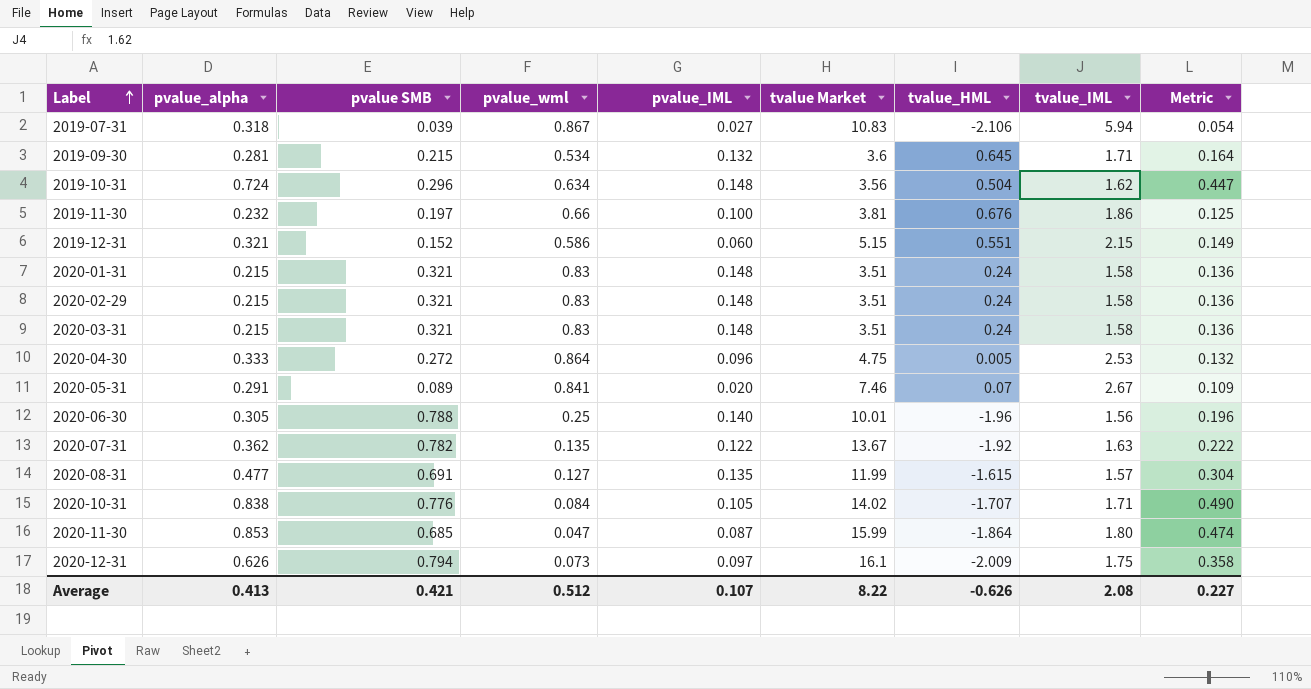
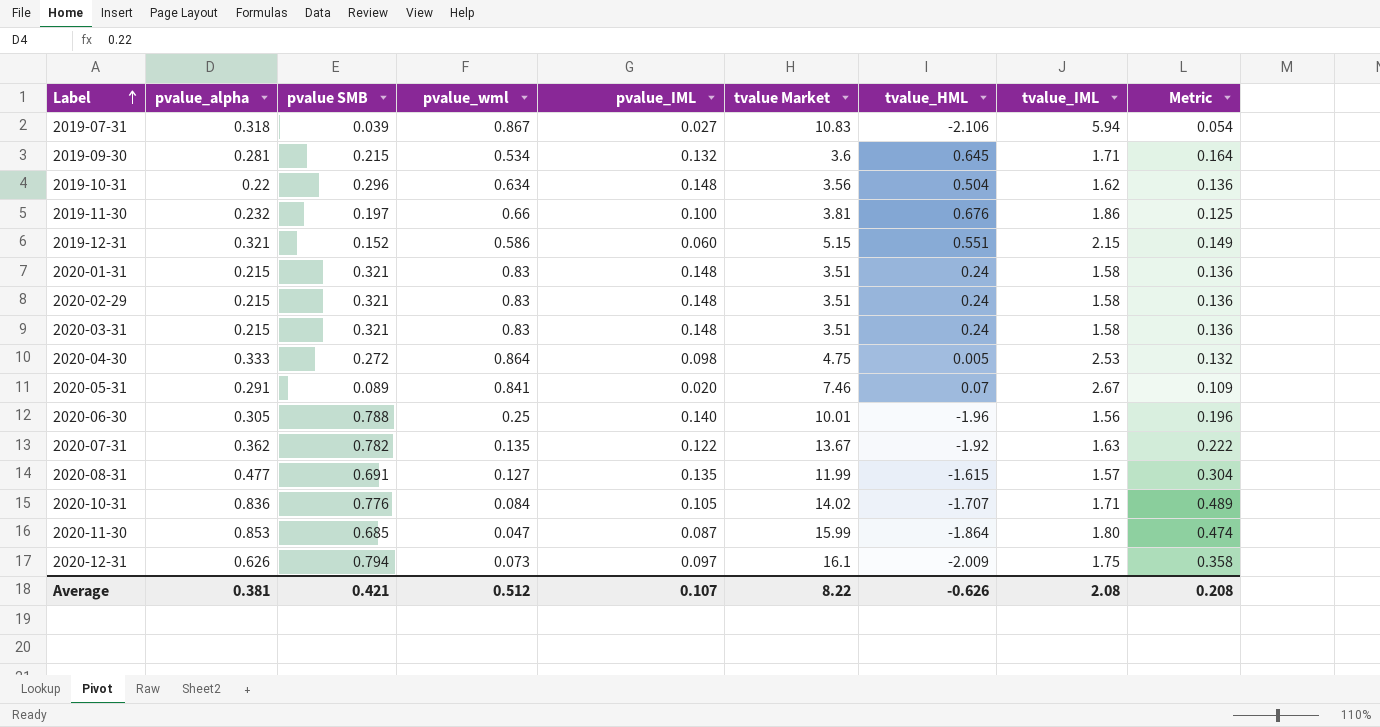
2019-10-31 | pvalue_alpha: 0.724 -> 0.22
2019-10-31 | Metric: 0.447 -> 0.136
2020-04-30 | pvalue_IML: 0.096 -> 0.098
2020-10-31 | pvalue_alpha: 0.838 -> 0.836
2020-10-31 | Metric: 0.490 -> 0.489
Average | pvalue_alpha: 0.413 -> 0.381
Average | Metric: 0.227 -> 0.208

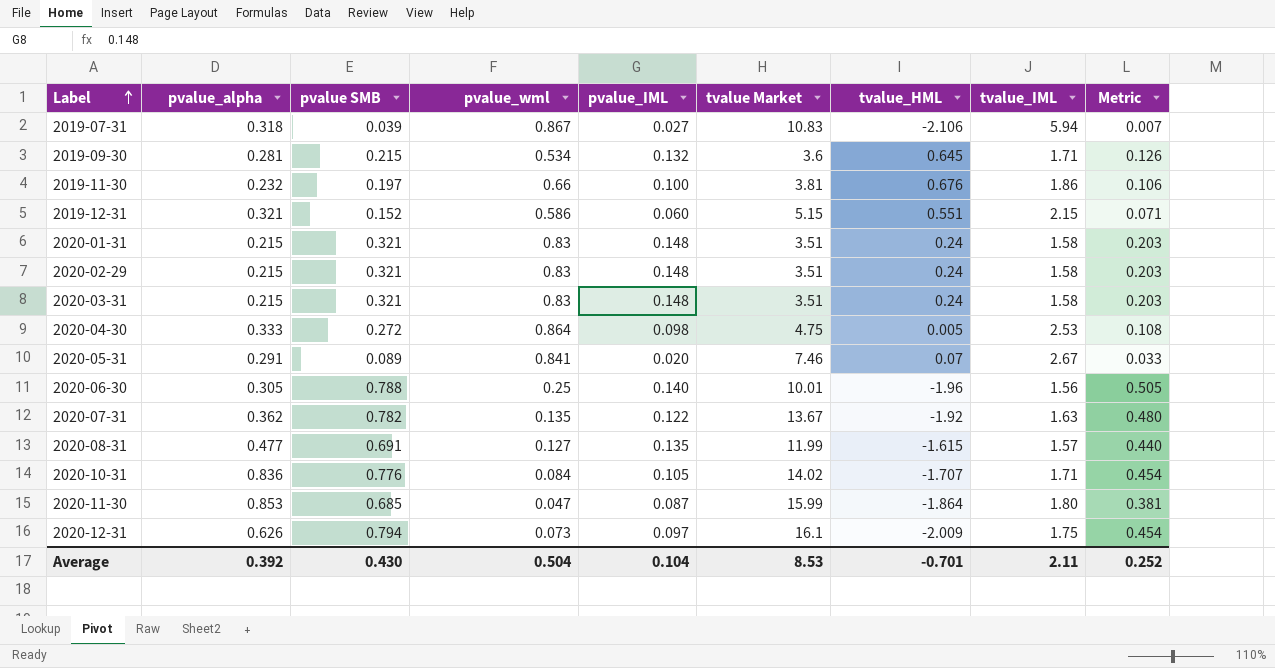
column Metric | formula: [pvalue_alpha] / [tvalue_IML] -> [pvalue SMB] / [tvalue_IML]
row 2019-10-31: 0.22 | 0.296 | 0.634 | 0.148 | 3.56 | 0.504 | 1.62 | 0.136 -> none
Average | pvalue_alpha: 0.381 -> 0.392
Average | pvalue SMB: 0.421 -> 0.430
Average | pvalue_wml: 0.512 -> 0.504
Average | pvalue_IML: 0.107 -> 0.104
Average | tvalue Market: 8.22 -> 8.53
Average | tvalue_HML: -0.626 -> -0.701
Average | tvalue_IML: 2.08 -> 2.11
Average | Metric: 0.208 -> 0.252

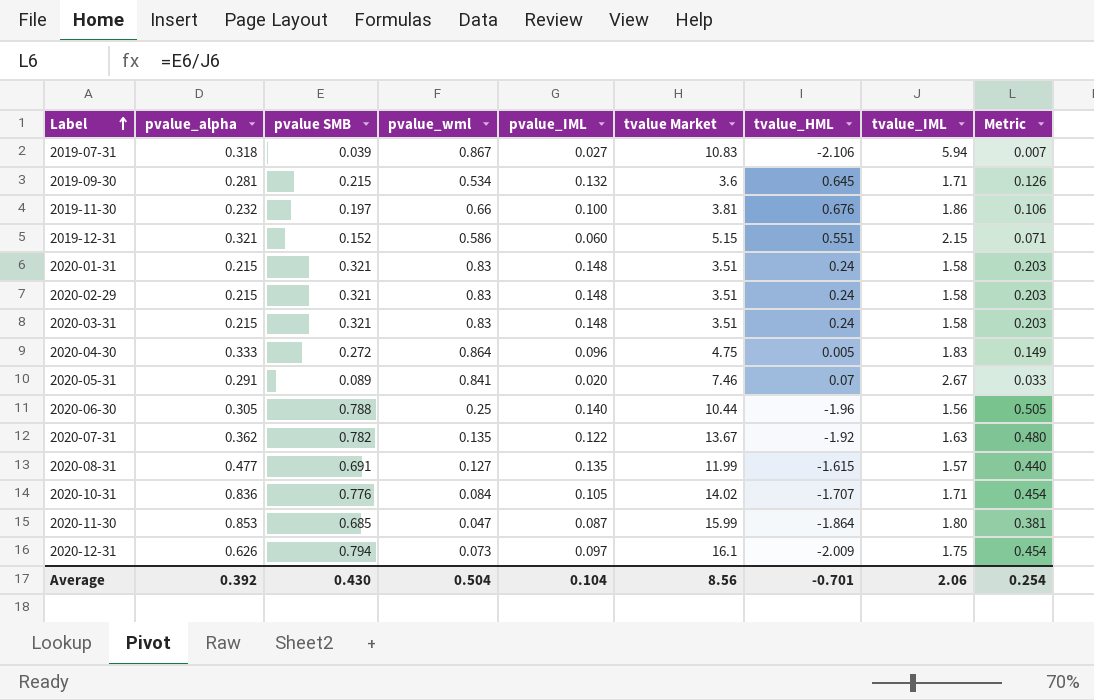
2020-04-30 | pvalue_IML: 0.098 -> 0.096
2020-04-30 | tvalue_IML: 2.53 -> 1.83
2020-04-30 | Metric: 0.108 -> 0.149
2020-06-30 | tvalue Market: 10.01 -> 10.44
Average | tvalue Market: 8.53 -> 8.56
Average | tvalue_IML: 2.11 -> 2.06
Average | Metric: 0.252 -> 0.254

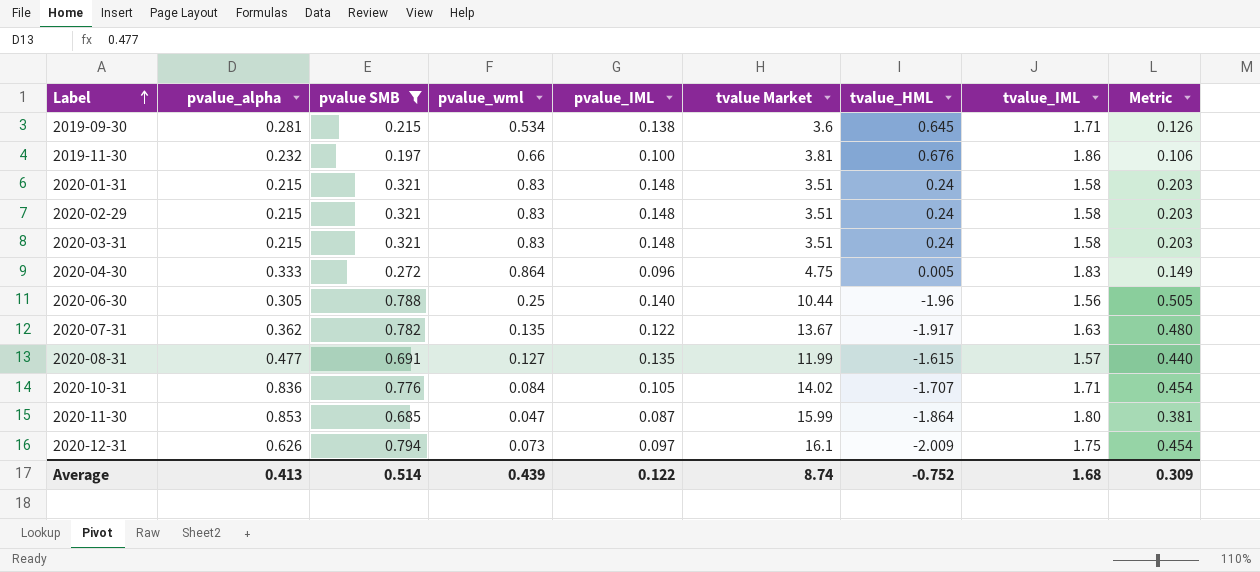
filter: none -> pvalue SMB >= 0.197
2019-09-30 | pvalue_IML: 0.132 -> 0.138
2020-07-31 | tvalue_HML: -1.92 -> -1.917
Average | pvalue_alpha: 0.392 -> 0.413
Average | pvalue SMB: 0.430 -> 0.514
Average | pvalue_wml: 0.504 -> 0.439
Average | pvalue_IML: 0.104 -> 0.122
Average | tvalue Market: 8.56 -> 8.74
Average | tvalue_HML: -0.701 -> -0.752
Average | tvalue_IML: 2.06 -> 1.68
Average | Metric: 0.254 -> 0.309

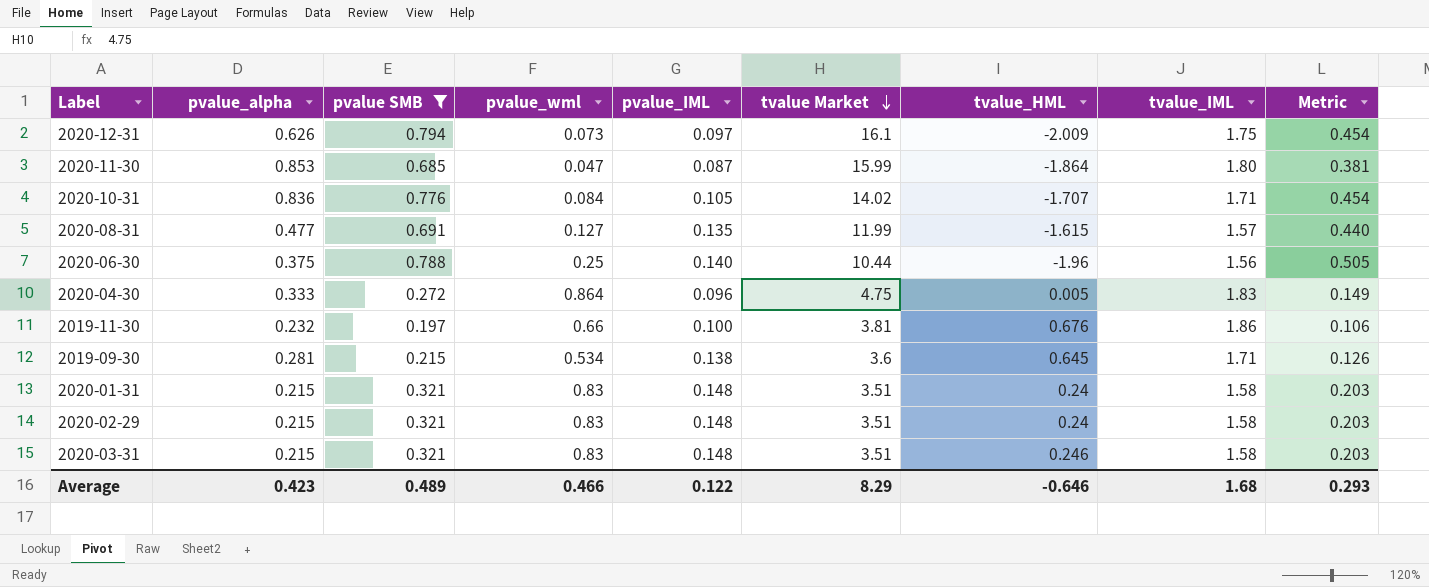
row order: Label ascending -> tvalue Market descending
row 2020-07-31: 0.362 | 0.782 | 0.135 | 0.122 | 13.67 | -1.917 | 1.63 | 0.480 -> none
2020-06-30 | pvalue_alpha: 0.305 -> 0.375
2020-03-31 | tvalue_HML: 0.24 -> 0.246
Average | pvalue_alpha: 0.413 -> 0.423
Average | pvalue SMB: 0.514 -> 0.489
Average | pvalue_wml: 0.439 -> 0.466
Average | tvalue Market: 8.74 -> 8.29
Average | tvalue_HML: -0.752 -> -0.646
Average | Metric: 0.309 -> 0.293

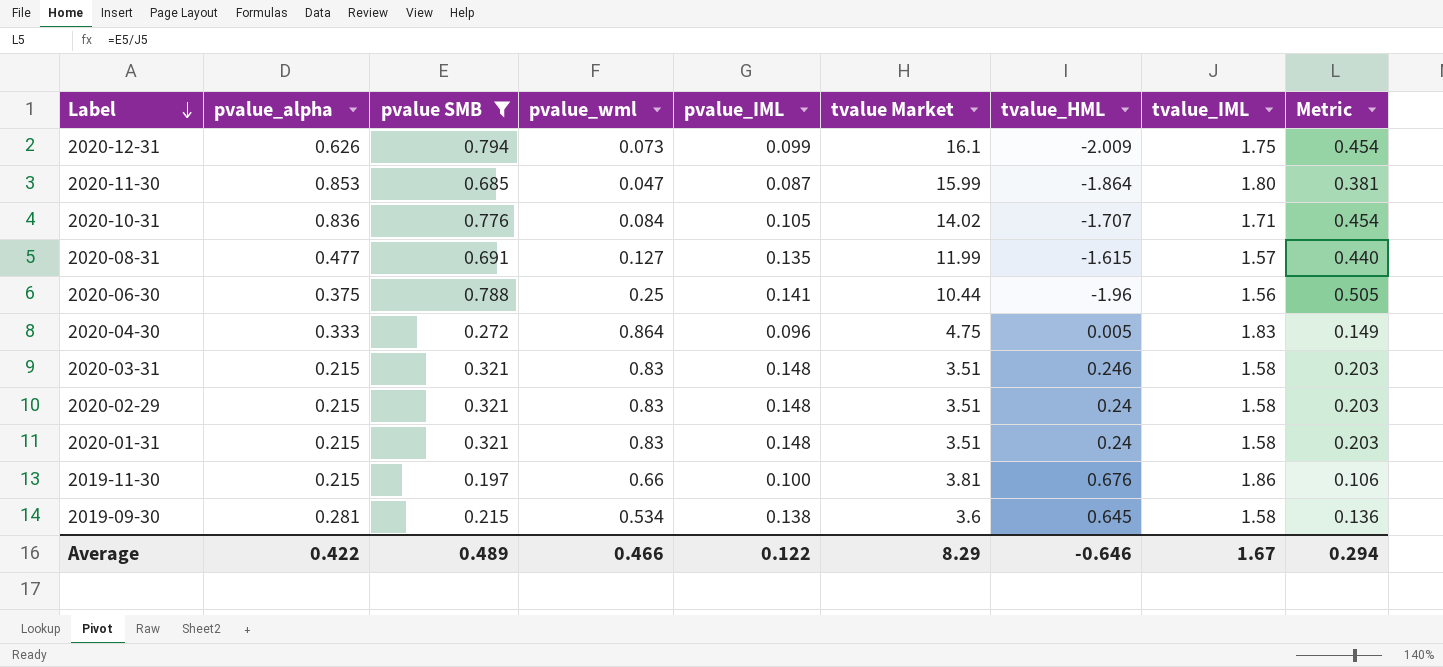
row order: tvalue Market descending -> Label descending
2020-12-31 | pvalue_IML: 0.097 -> 0.099
2020-06-30 | pvalue_IML: 0.140 -> 0.141
2019-11-30 | pvalue_alpha: 0.232 -> 0.215
2019-09-30 | tvalue_IML: 1.71 -> 1.58
2019-09-30 | Metric: 0.126 -> 0.136
Average | pvalue_alpha: 0.423 -> 0.422
Average | tvalue_IML: 1.68 -> 1.67
Average | Metric: 0.293 -> 0.294

